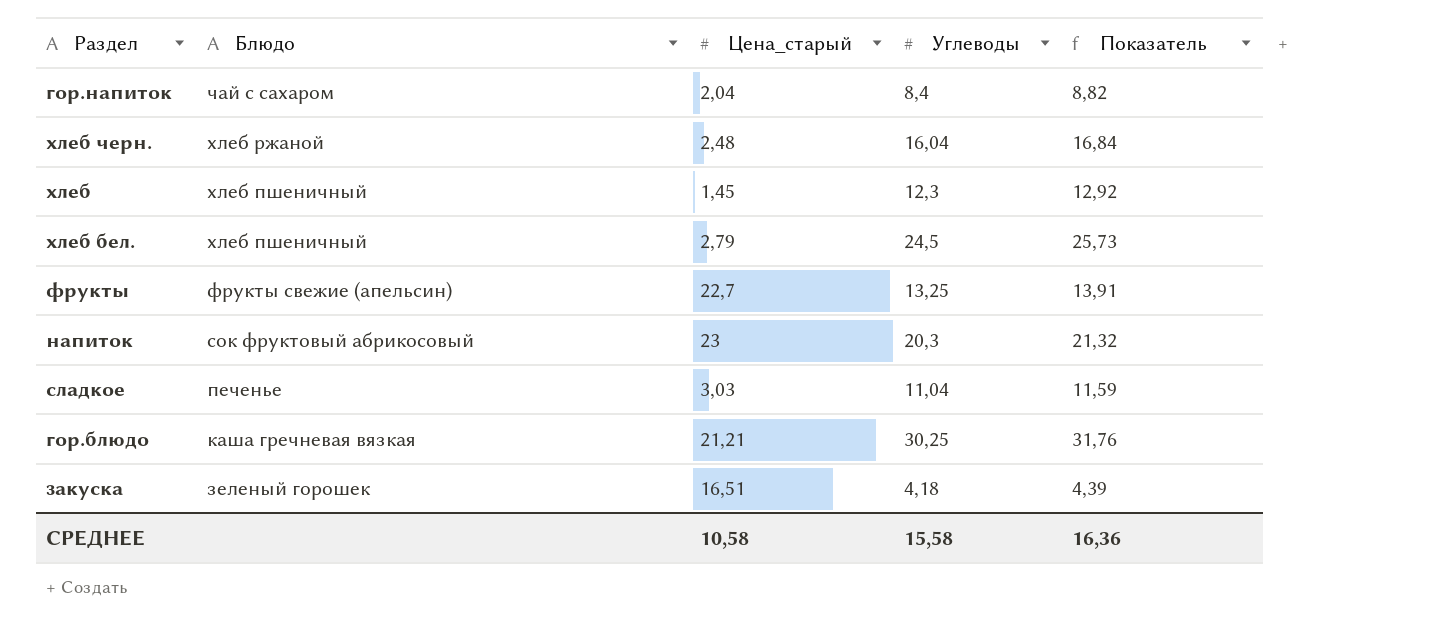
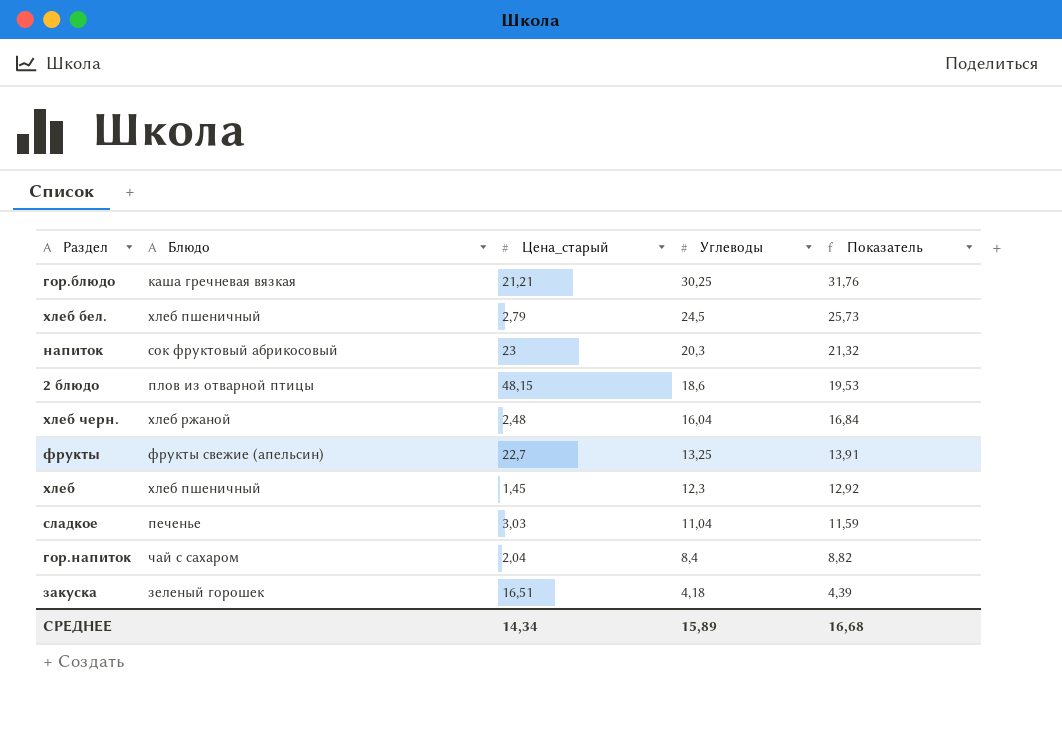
row order: Блюдо descending -> Углеводы descending
row 2 блюдо: none -> плов из отварной птицы | 48,15 | 18,6 | 19,53
СРЕДНЕЕ | Цена_старый: 10,58 -> 14,34
СРЕДНЕЕ | Углеводы: 15,58 -> 15,89
СРЕДНЕЕ | Показатель: 16,36 -> 16,68

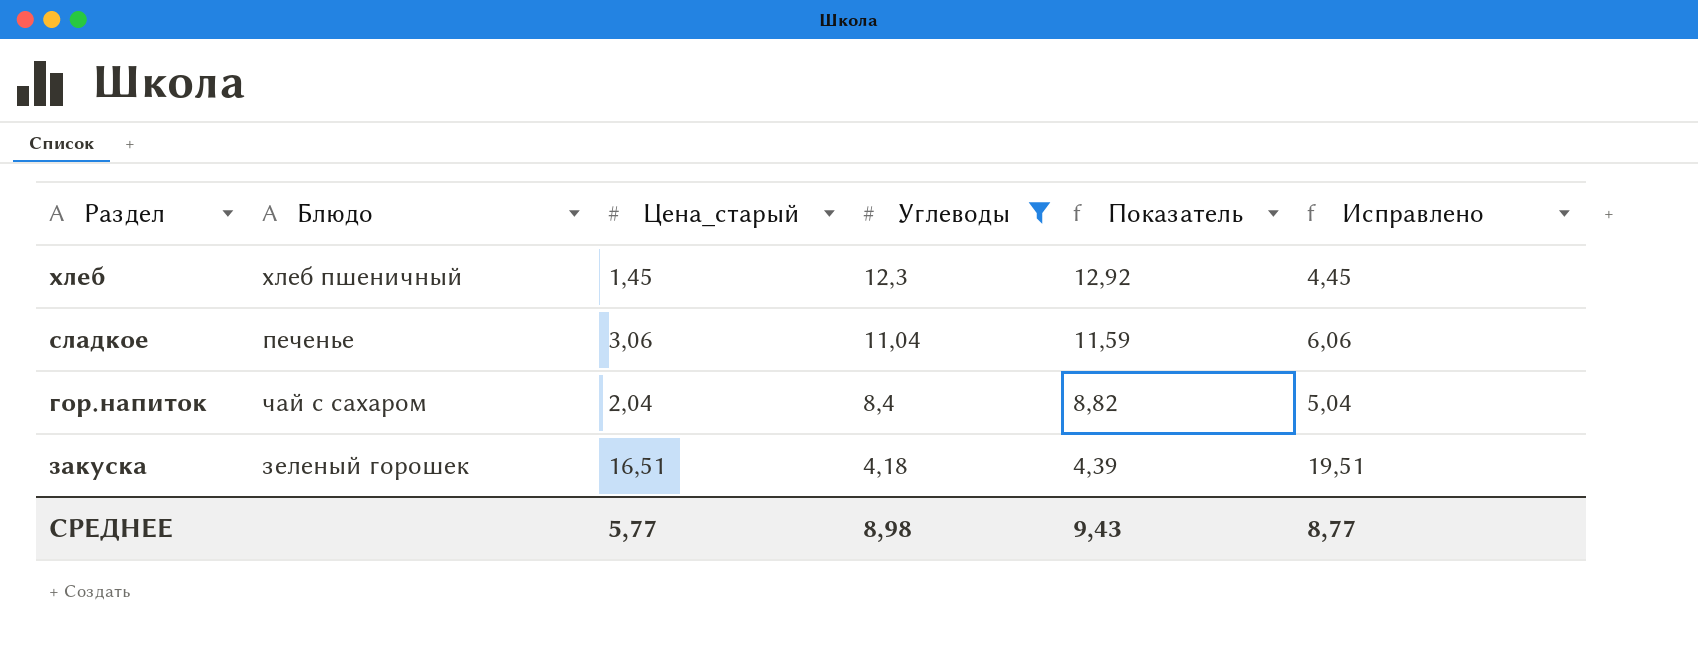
filter: none -> Углеводы <= 12,3
column Исправлено | formula: none -> [Цена_старый] + 3
сладкое | Цена_старый: 3,03 -> 3,06
СРЕДНЕЕ | Цена_старый: 14,34 -> 5,77
СРЕДНЕЕ | Углеводы: 15,89 -> 8,98
СРЕДНЕЕ | Показатель: 16,68 -> 9,43

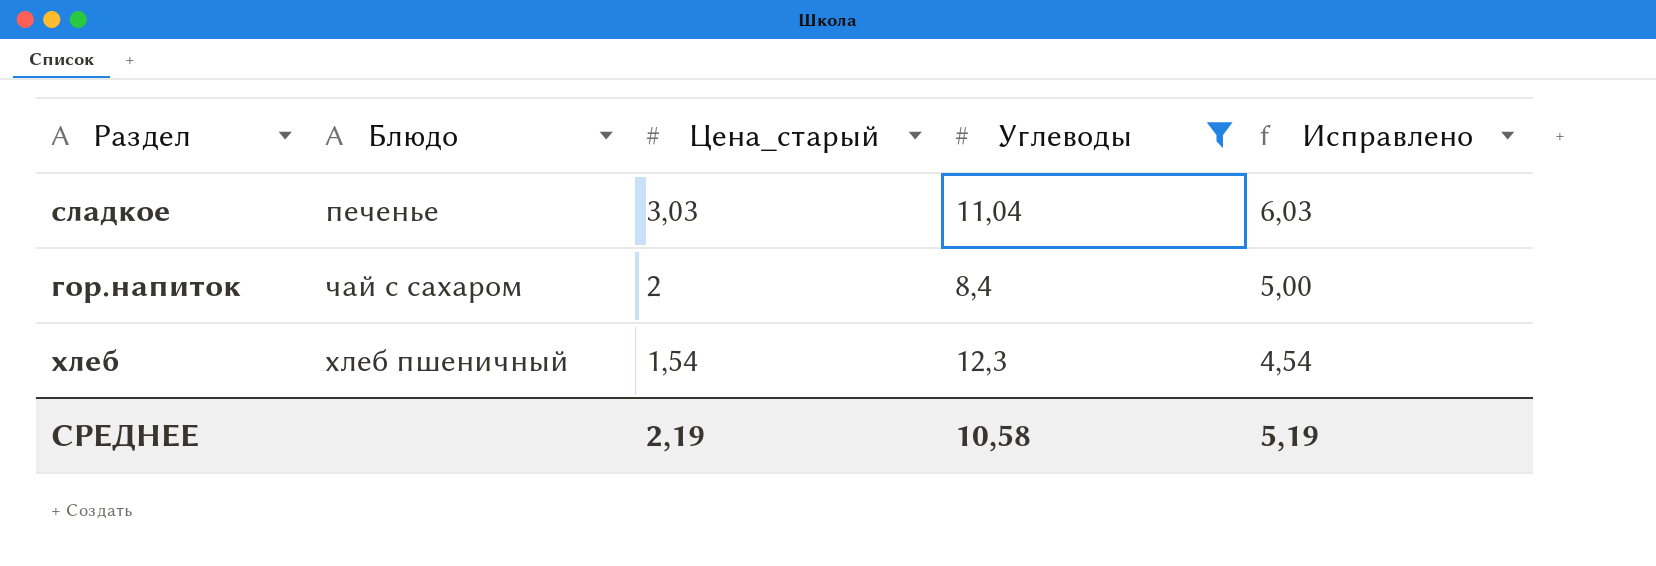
row order: Углеводы descending -> Цена_старый descending
column Показатель | formula: [Углеводы] * 1,05 -> none
row закуска: зеленый горошек | 16,51 | 4,18 | 4,39 | 19,51 -> none
сладкое | Цена_старый: 3,06 -> 3,03
сладкое | Исправлено: 6,06 -> 6,03
гор.напиток | Цена_старый: 2,04 -> 2
гор.напиток | Исправлено: 5,04 -> 5,00
хлеб | Цена_старый: 1,45 -> 1,54
хлеб | Исправлено: 4,45 -> 4,54
СРЕДНЕЕ | Цена_старый: 5,77 -> 2,19
СРЕДНЕЕ | Углеводы: 8,98 -> 10,58
СРЕДНЕЕ | Исправлено: 8,77 -> 5,19

